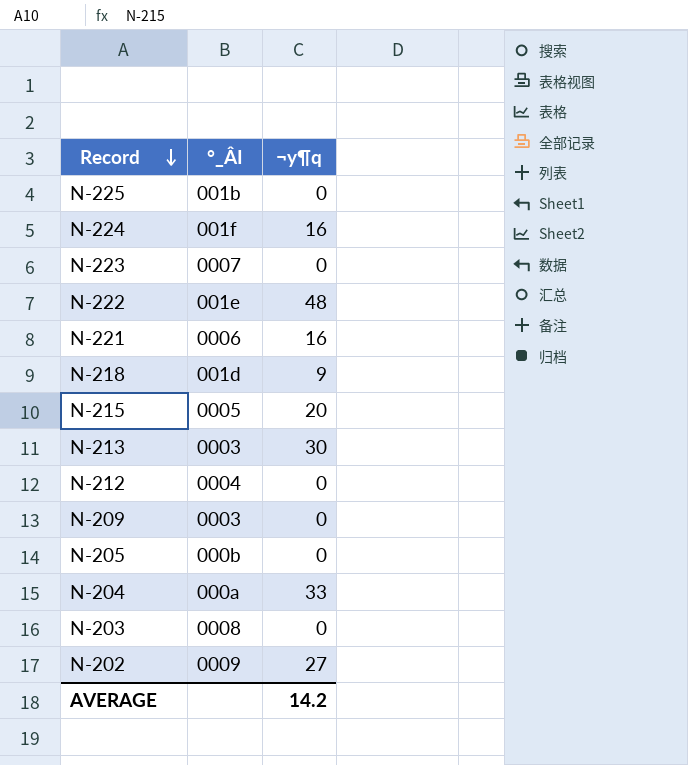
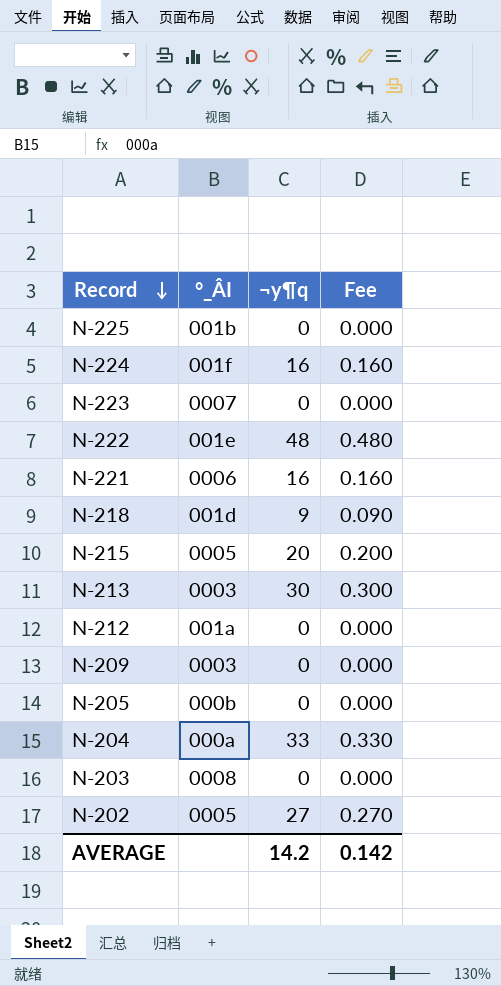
column Fee | formula: none -> [¬y¶q] * 0.01
N-212 | °_ÂI: 0004 -> 001a
N-202 | °_ÂI: 0009 -> 0005

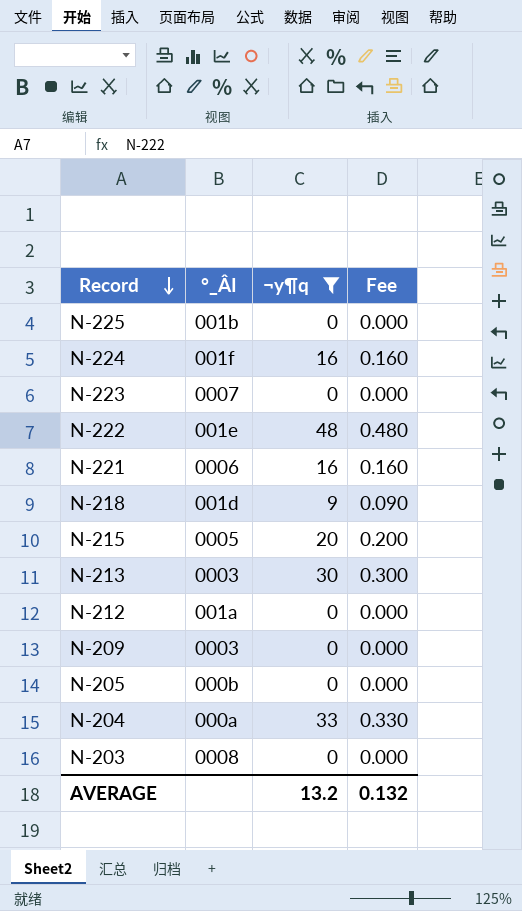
filter: none -> ¬y¶q != 27
AVERAGE | ¬y¶q: 14.2 -> 13.2
AVERAGE | Fee: 0.142 -> 0.132

